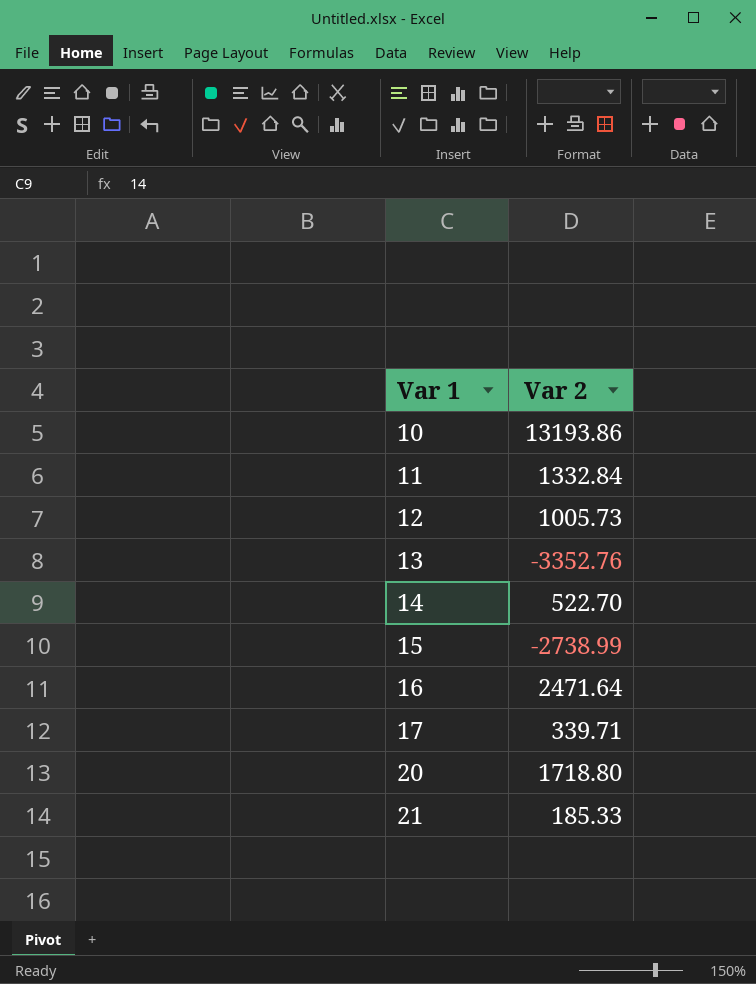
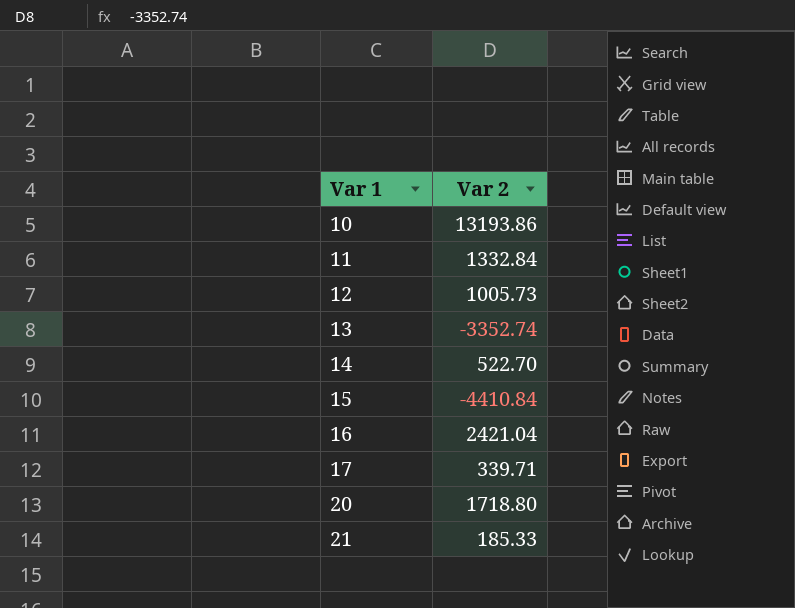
13 | Var 2: -3352.76 -> -3352.74
15 | Var 2: -2738.99 -> -4410.84
16 | Var 2: 2471.64 -> 2421.04

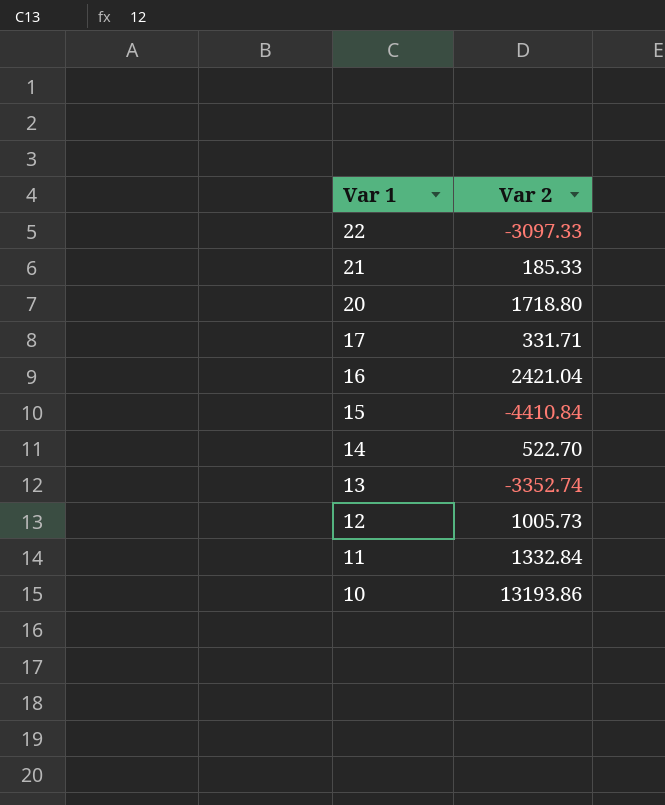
row order: Var 1 ascending -> Var 1 descending
row 22: none -> -3097.33
17 | Var 2: 339.71 -> 331.71

